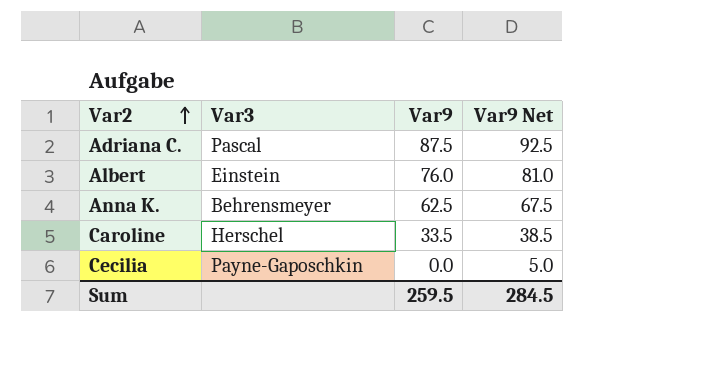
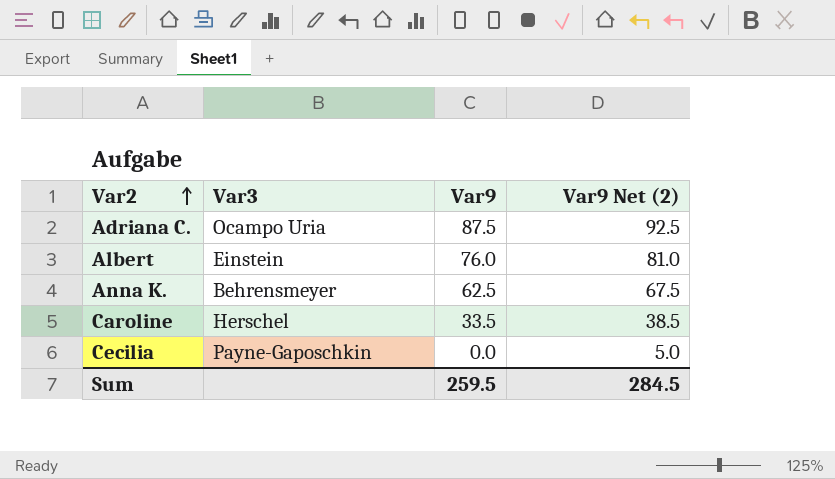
column name: Var9 Net -> Var9 Net (2)
Adriana C. | Var3: Pascal -> Ocampo Uria

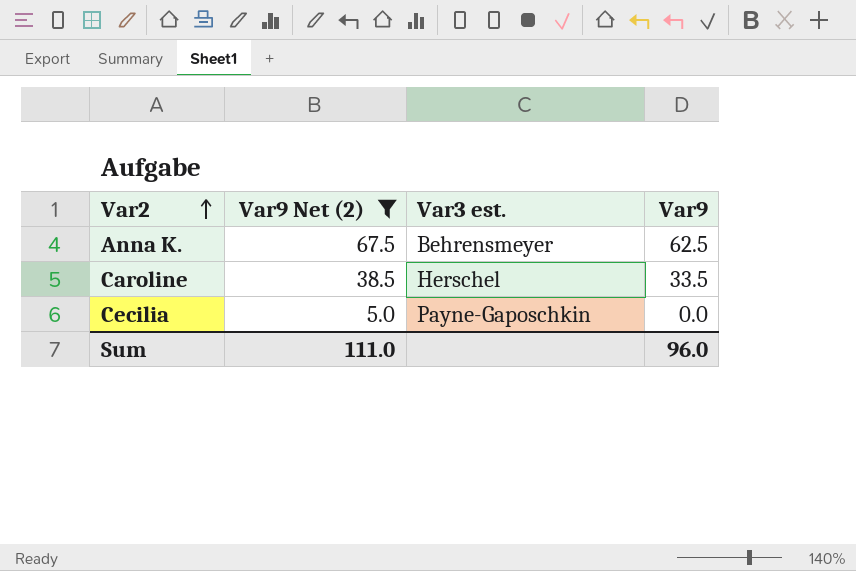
filter: none -> Var9 Net (2) <= 67.5
column Var9 Net (2) | position: 4 -> 2
column name: Var3 -> Var3 est.
Sum | Var9 Net (2): 284.5 -> 111.0
Sum | Var9: 259.5 -> 96.0

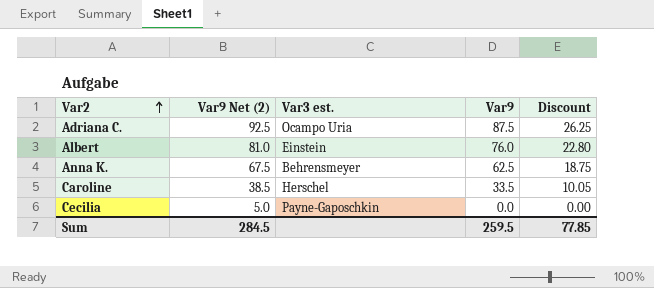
filter: Var9 Net (2) <= 67.5 -> none
column Discount | formula: none -> [Var9] * 0.3
Sum | Var9 Net (2): 111.0 -> 284.5
Sum | Var9: 96.0 -> 259.5

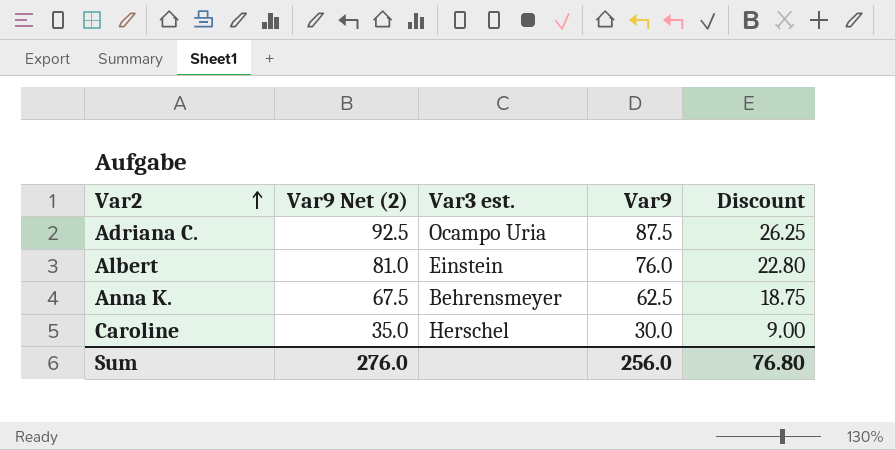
row Cecilia: 5.0 | Payne-Gaposchkin | 0.0 | 0.00 -> none
Caroline | Var9 Net (2): 38.5 -> 35.0
Caroline | Var9: 33.5 -> 30.0
Caroline | Discount: 10.05 -> 9.00
Sum | Var9 Net (2): 284.5 -> 276.0
Sum | Var9: 259.5 -> 256.0
Sum | Discount: 77.85 -> 76.80

